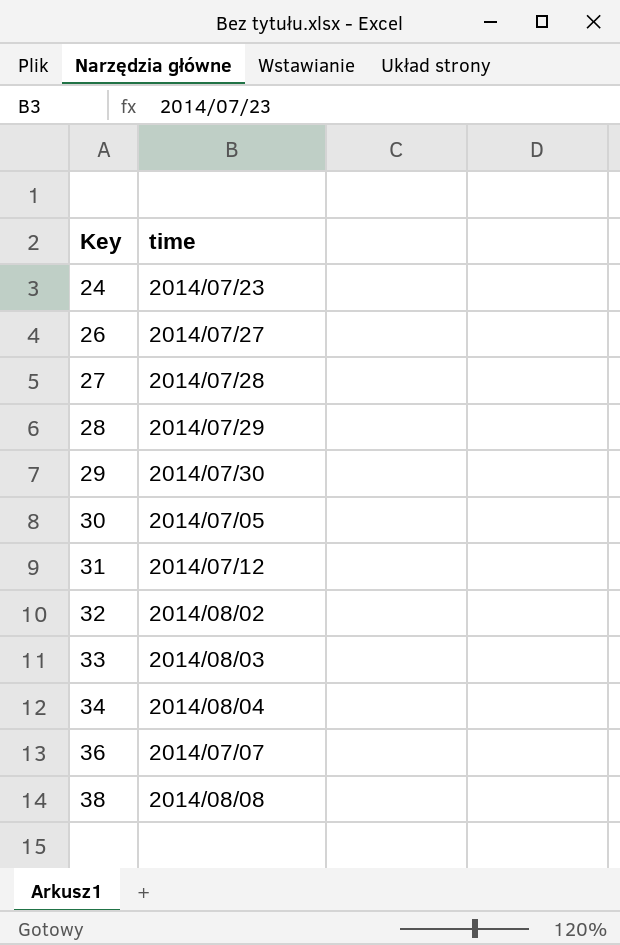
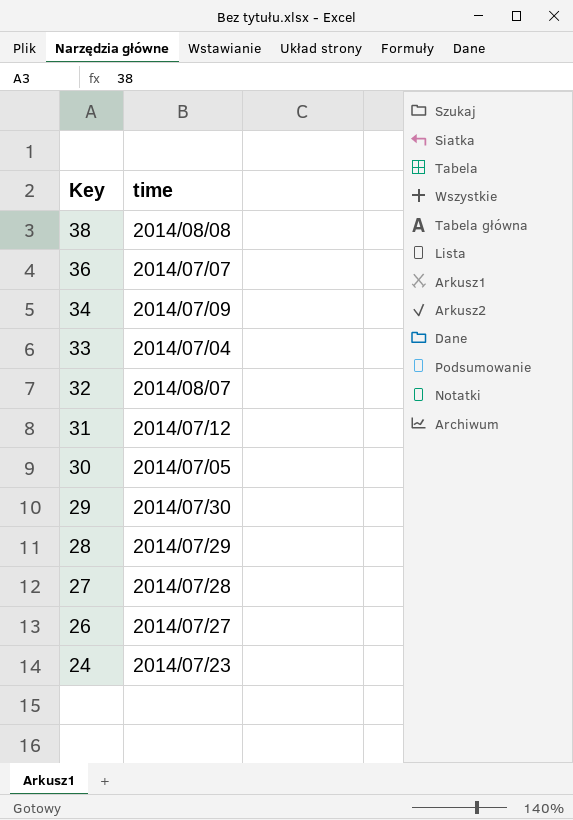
row order: Key ascending -> Key descending
34 | time: 2014/08/04 -> 2014/07/09
33 | time: 2014/08/03 -> 2014/07/04
32 | time: 2014/08/02 -> 2014/08/07

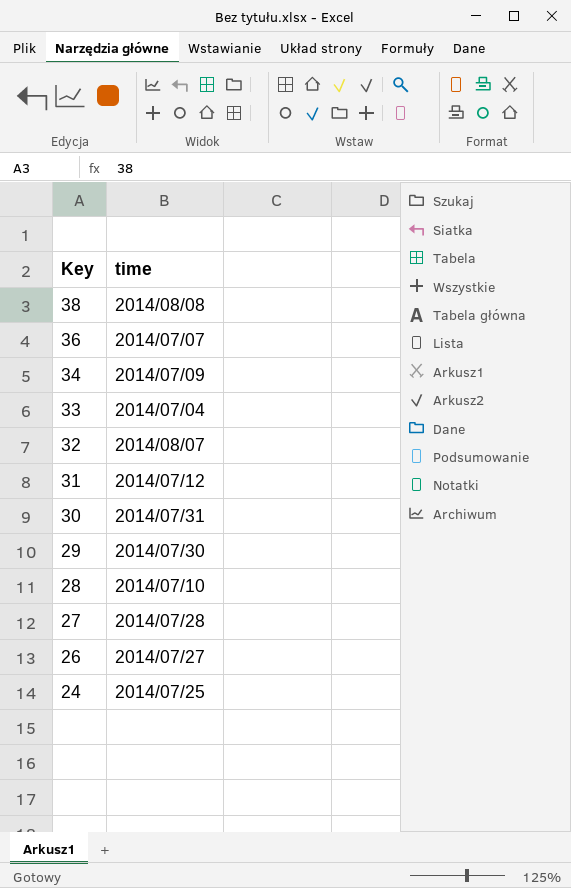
30 | time: 2014/07/05 -> 2014/07/31
28 | time: 2014/07/29 -> 2014/07/10
24 | time: 2014/07/23 -> 2014/07/25

